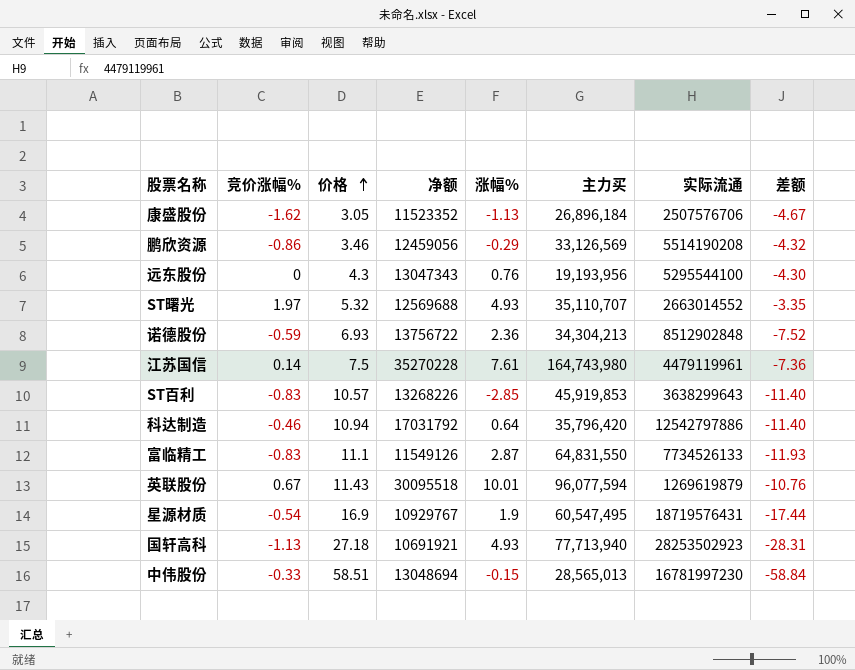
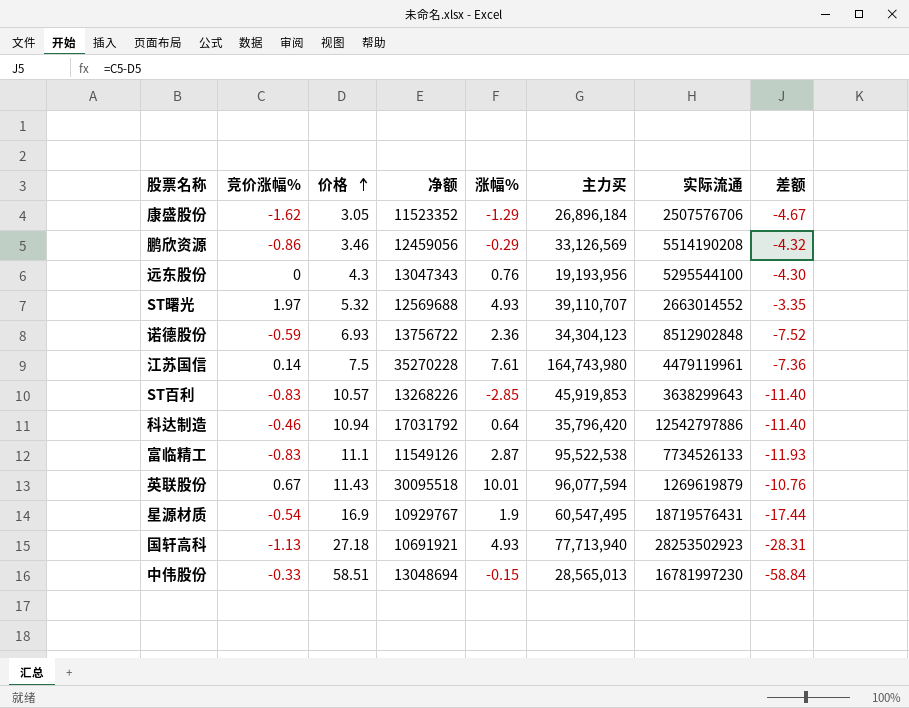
康盛股份 | 涨幅%: -1.13 -> -1.29
ST曙光 | 主力买: 35,110,707 -> 39,110,707
诺德股份 | 主力买: 34,304,213 -> 34,304,123
富临精工 | 主力买: 64,831,550 -> 95,522,538

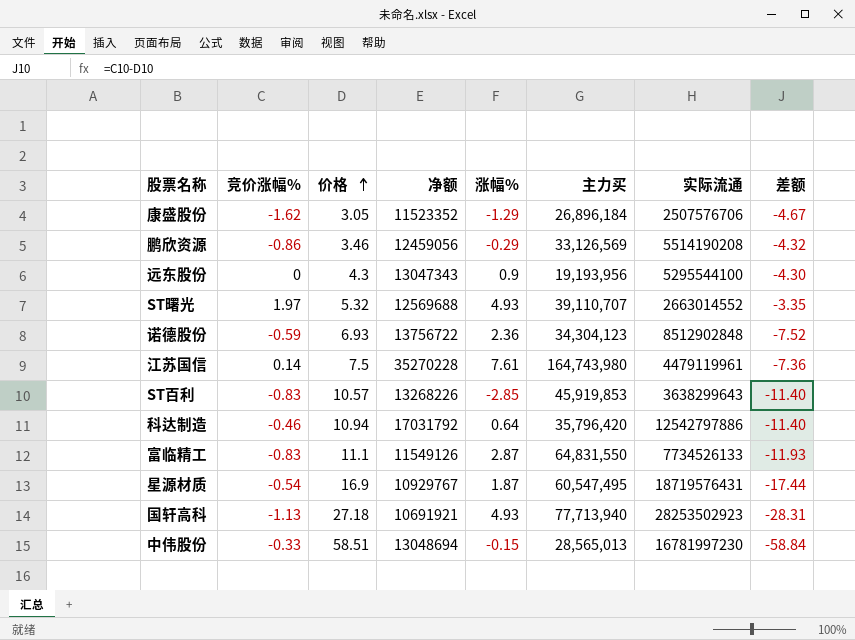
row 英联股份: 0.67 | 11.43 | 30095518 | 10.01 | 96,077,594 | 1269619879 | -10.76 -> none
远东股份 | 涨幅%: 0.76 -> 0.9
富临精工 | 主力买: 95,522,538 -> 64,831,550
星源材质 | 涨幅%: 1.9 -> 1.87

